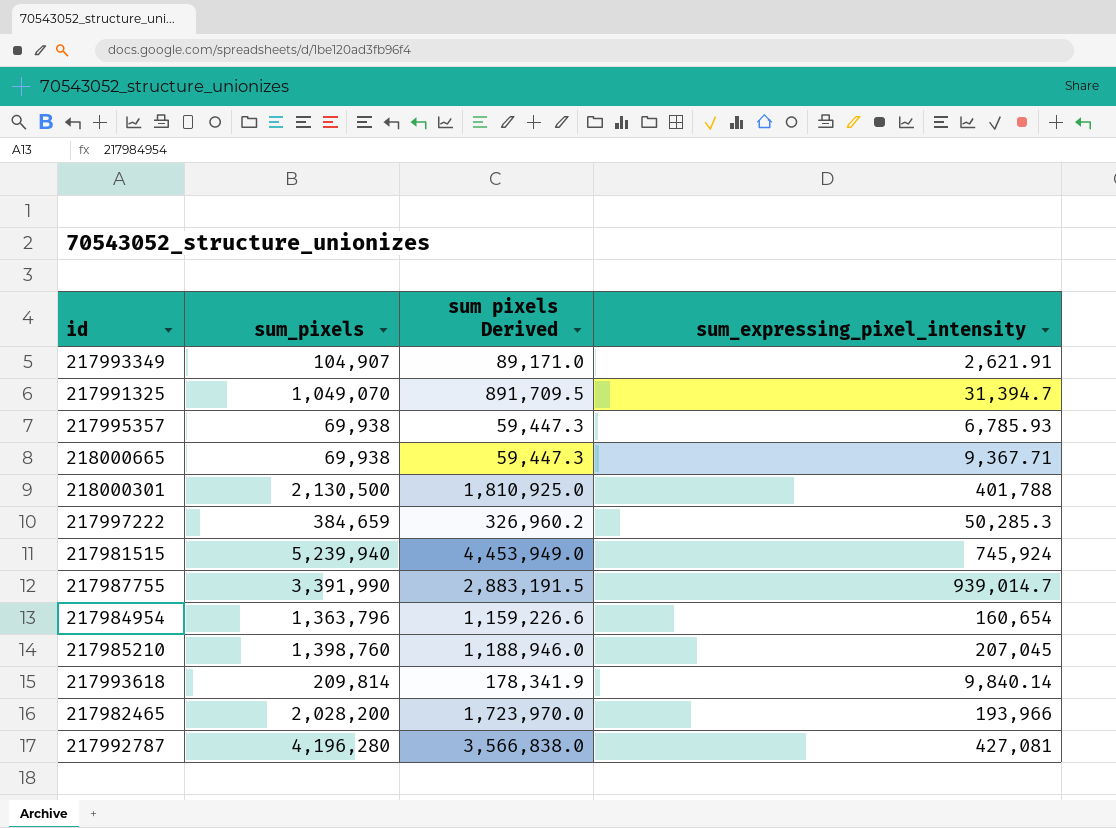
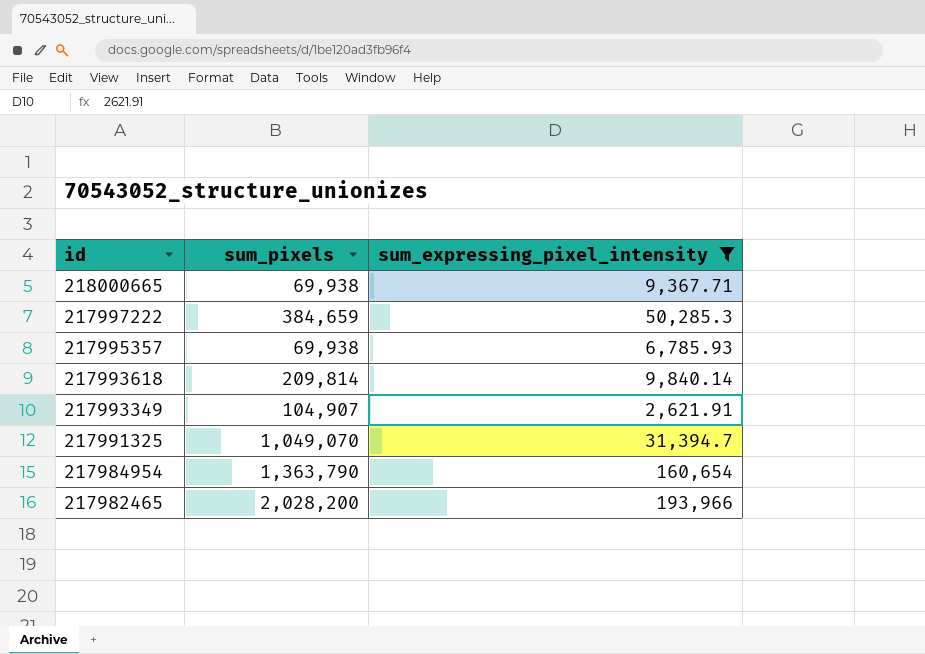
filter: none -> sum_expressing_pixel_intensity <= 193,966
row order: none -> id descending
column sum pixels Derived | formula: [sum_pixels] * 0.85 -> none
217984954 | sum_pixels: 1,363,796 -> 1,363,790

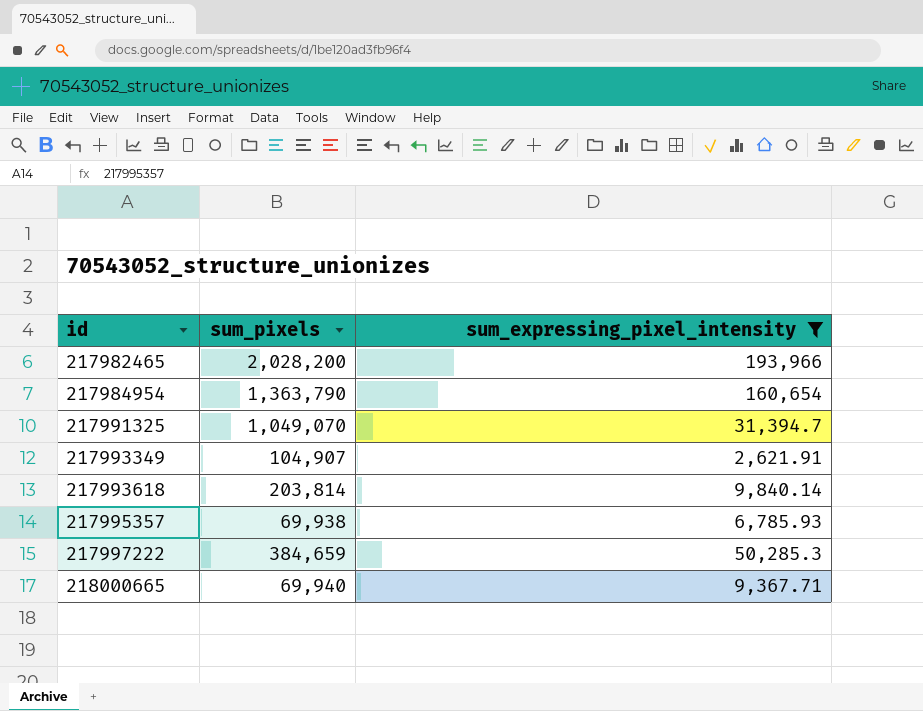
row order: id descending -> id ascending
217993618 | sum_pixels: 209,814 -> 203,814
218000665 | sum_pixels: 69,938 -> 69,940

